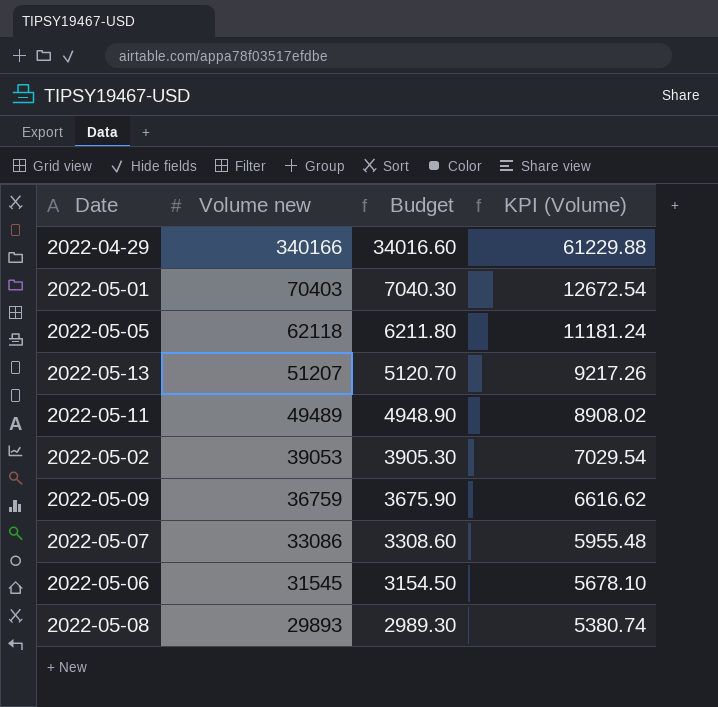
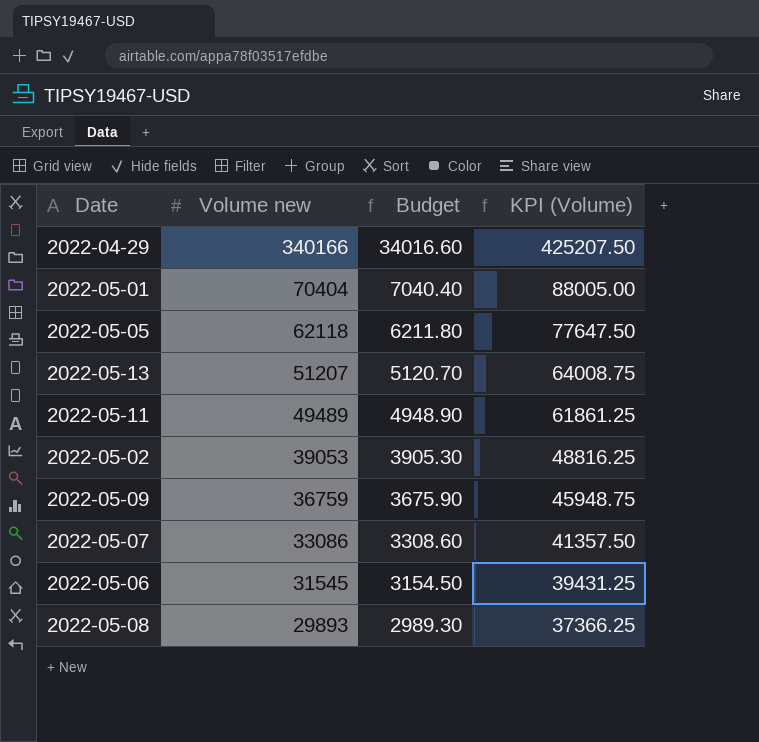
column KPI (Volume) | formula: [Volume new] * 0.18 -> [Volume new] * 1.25
2022-05-01 | Volume new: 70403 -> 70404
2022-05-01 | Budget: 7040.30 -> 7040.40

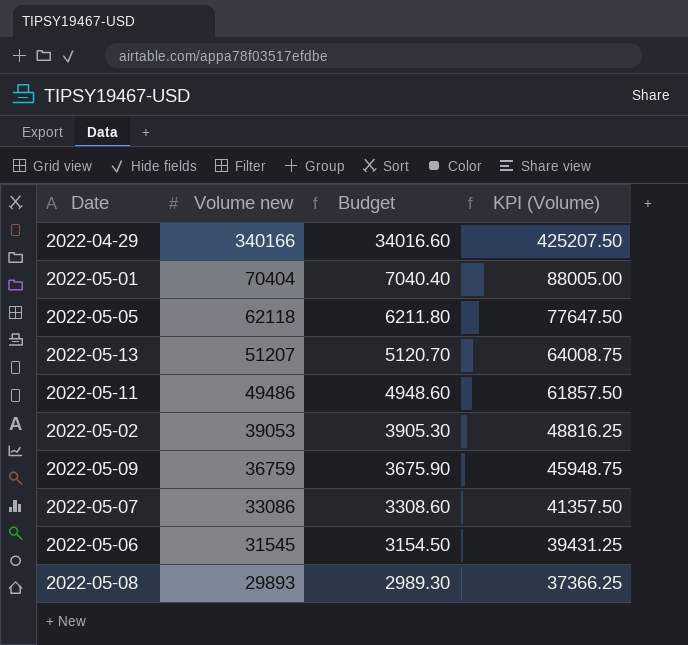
2022-05-11 | Volume new: 49489 -> 49486
2022-05-11 | Budget: 4948.90 -> 4948.60
2022-05-11 | KPI (Volume): 61861.25 -> 61857.50

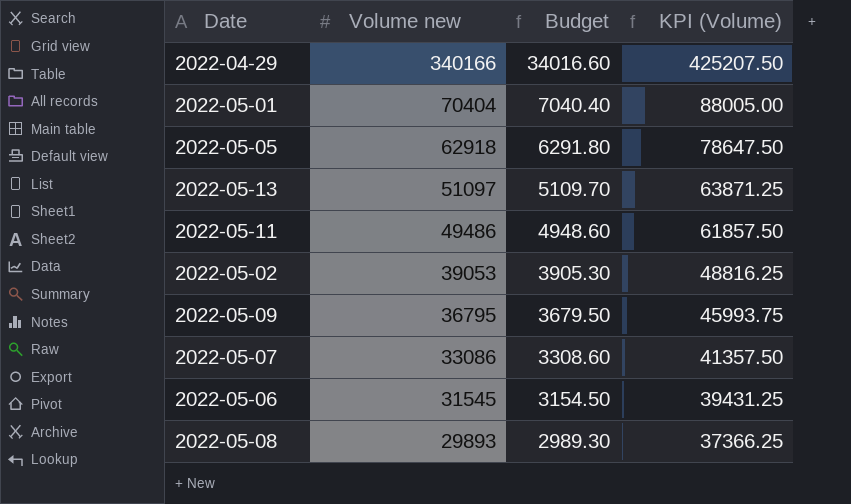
2022-05-05 | Volume new: 62118 -> 62918
2022-05-05 | Budget: 6211.80 -> 6291.80
2022-05-05 | KPI (Volume): 77647.50 -> 78647.50
2022-05-13 | Volume new: 51207 -> 51097
2022-05-13 | Budget: 5120.70 -> 5109.70
2022-05-13 | KPI (Volume): 64008.75 -> 63871.25
2022-05-09 | Volume new: 36759 -> 36795
2022-05-09 | Budget: 3675.90 -> 3679.50
2022-05-09 | KPI (Volume): 45948.75 -> 45993.75

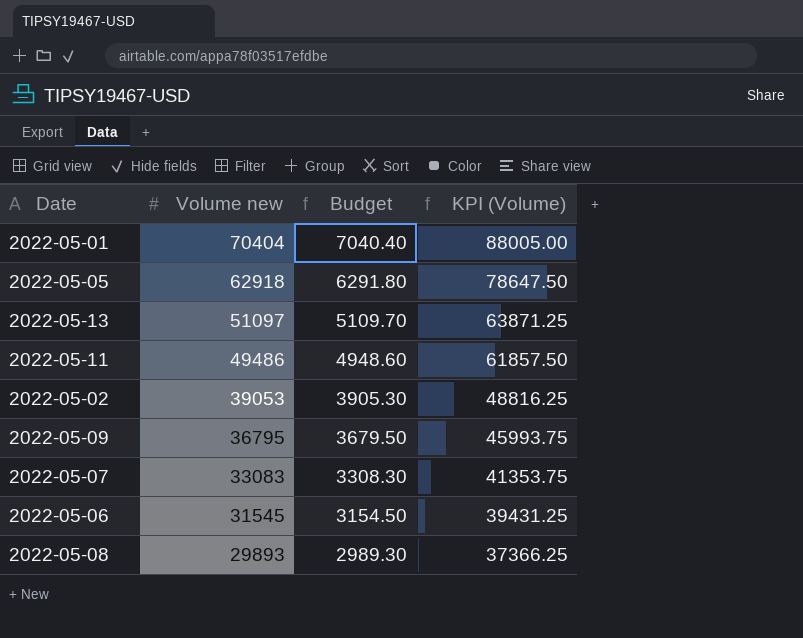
row 2022-04-29: 340166 | 34016.60 | 425207.50 -> none
2022-05-07 | Volume new: 33086 -> 33083
2022-05-07 | Budget: 3308.60 -> 3308.30
2022-05-07 | KPI (Volume): 41357.50 -> 41353.75

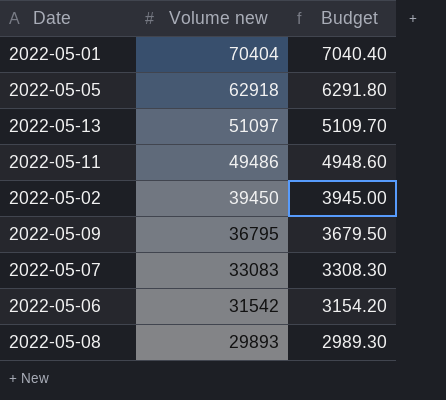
column KPI (Volume) | formula: [Volume new] * 1.25 -> none
2022-05-02 | Volume new: 39053 -> 39450
2022-05-02 | Budget: 3905.30 -> 3945.00
2022-05-06 | Volume new: 31545 -> 31542
2022-05-06 | Budget: 3154.50 -> 3154.20

